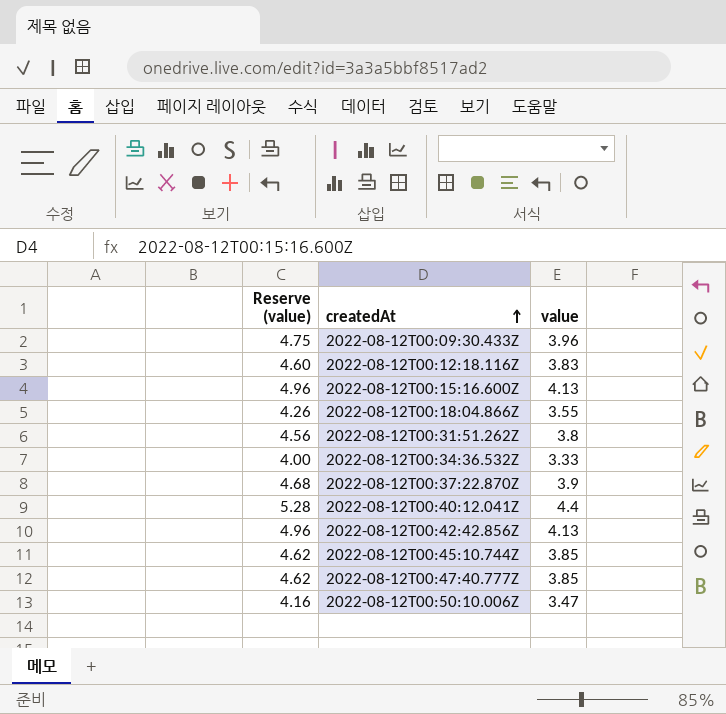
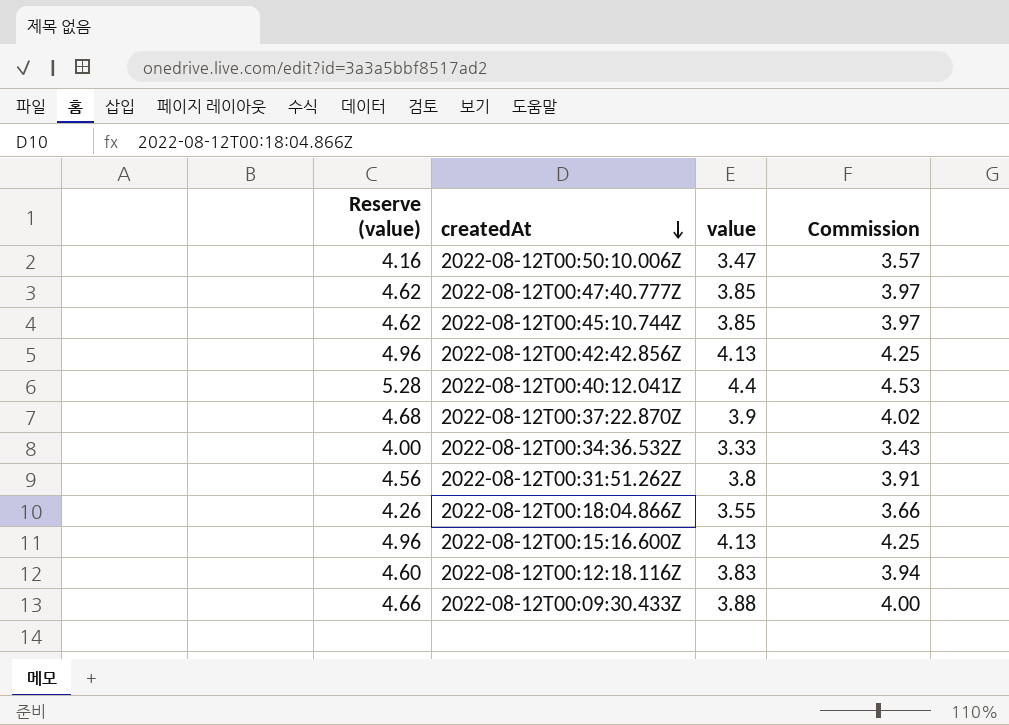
row order: createdAt ascending -> createdAt descending
column Commission | formula: none -> [value] * 1.03
2022-08-12T00:09:30.433Z | Reserve (value): 4.75 -> 4.66
2022-08-12T00:09:30.433Z | value: 3.96 -> 3.88

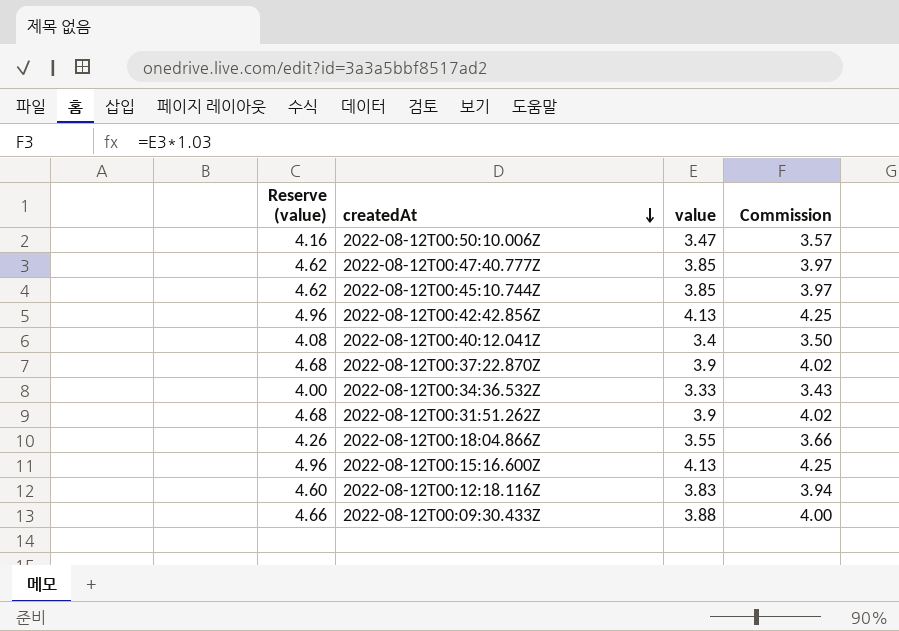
2022-08-12T00:40:12.041Z | Reserve (value): 5.28 -> 4.08
2022-08-12T00:40:12.041Z | value: 4.4 -> 3.4
2022-08-12T00:40:12.041Z | Commission: 4.53 -> 3.50
2022-08-12T00:31:51.262Z | Reserve (value): 4.56 -> 4.68
2022-08-12T00:31:51.262Z | value: 3.8 -> 3.9
2022-08-12T00:31:51.262Z | Commission: 3.91 -> 4.02

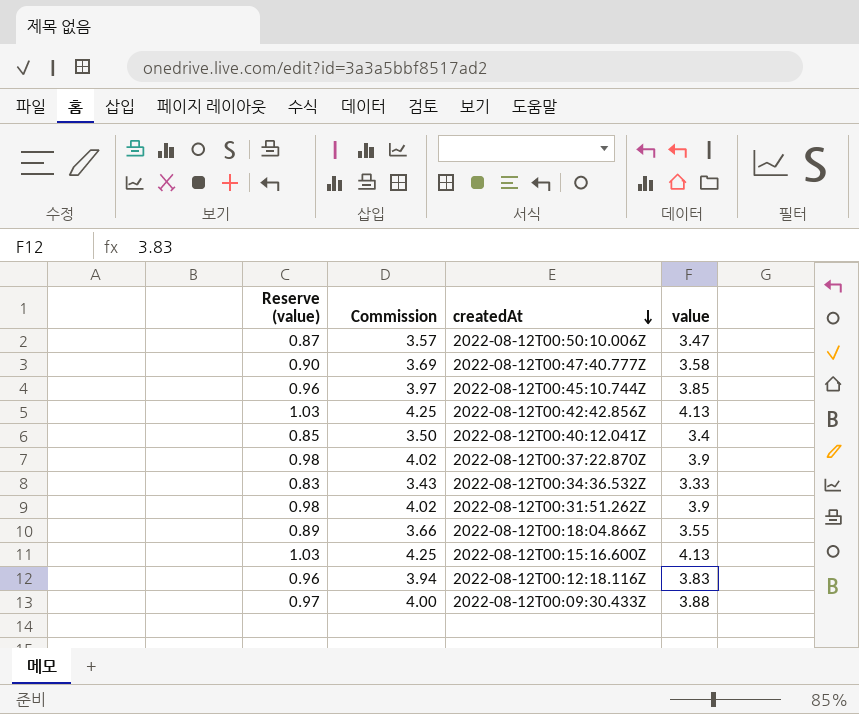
column Reserve (value) | formula: [value] * 1.2 -> [value] * 0.25
column Commission | position: 4 -> 2
2022-08-12T00:47:40.777Z | Commission: 3.97 -> 3.69
2022-08-12T00:47:40.777Z | value: 3.85 -> 3.58

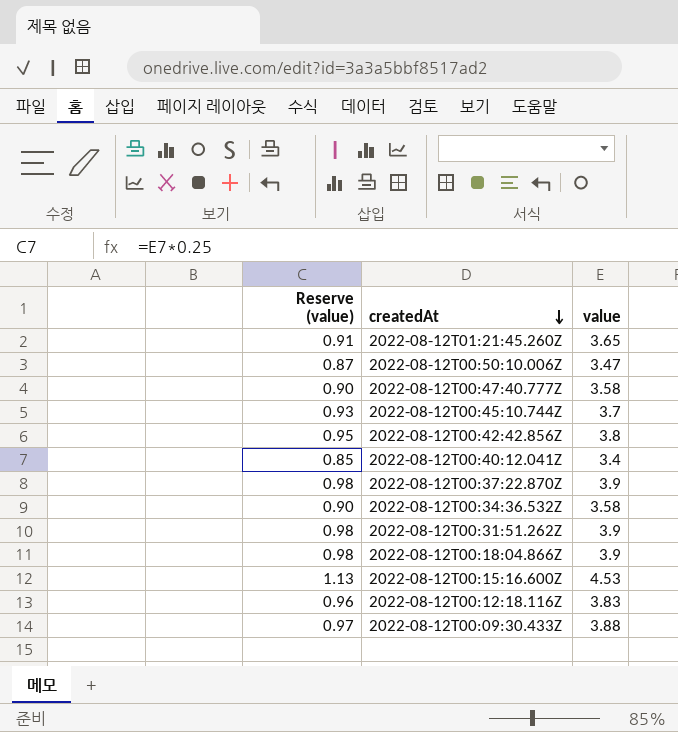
column Commission | formula: [value] * 1.03 -> none
row 2022-08-12T01:21:45.260Z: none -> 0.91 | 3.65
2022-08-12T00:45:10.744Z | Reserve (value): 0.96 -> 0.93
2022-08-12T00:45:10.744Z | value: 3.85 -> 3.7
2022-08-12T00:42:42.856Z | Reserve (value): 1.03 -> 0.95
2022-08-12T00:42:42.856Z | value: 4.13 -> 3.8
2022-08-12T00:34:36.532Z | Reserve (value): 0.83 -> 0.90
2022-08-12T00:34:36.532Z | value: 3.33 -> 3.58
2022-08-12T00:18:04.866Z | Reserve (value): 0.89 -> 0.98
2022-08-12T00:18:04.866Z | value: 3.55 -> 3.9
2022-08-12T00:15:16.600Z | Reserve (value): 1.03 -> 1.13
2022-08-12T00:15:16.600Z | value: 4.13 -> 4.53

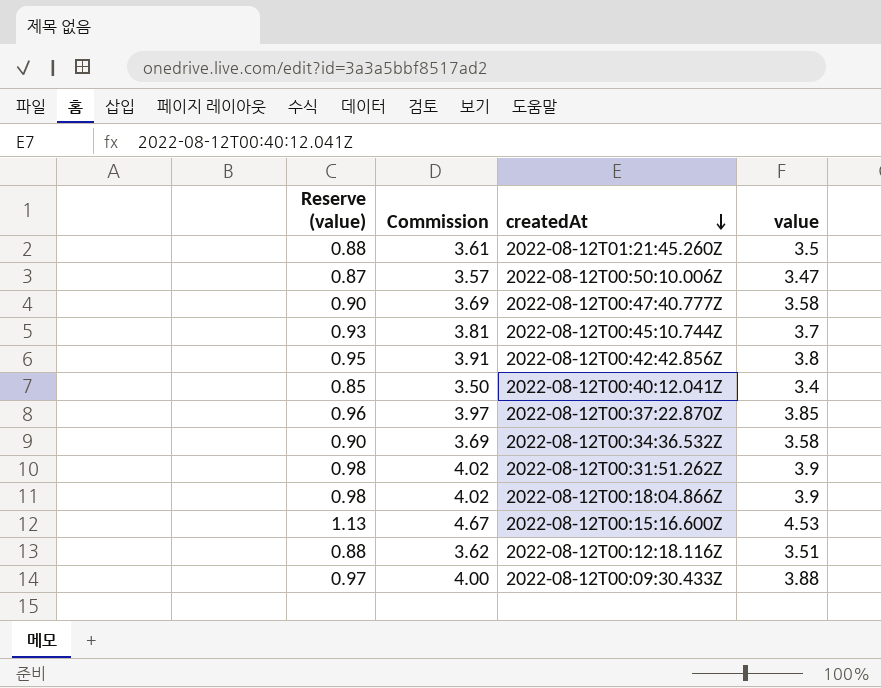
column Commission | formula: none -> [value] * 1.03
2022-08-12T01:21:45.260Z | Reserve (value): 0.91 -> 0.88
2022-08-12T01:21:45.260Z | value: 3.65 -> 3.5
2022-08-12T00:37:22.870Z | Reserve (value): 0.98 -> 0.96
2022-08-12T00:37:22.870Z | value: 3.9 -> 3.85
2022-08-12T00:12:18.116Z | Reserve (value): 0.96 -> 0.88
2022-08-12T00:12:18.116Z | value: 3.83 -> 3.51

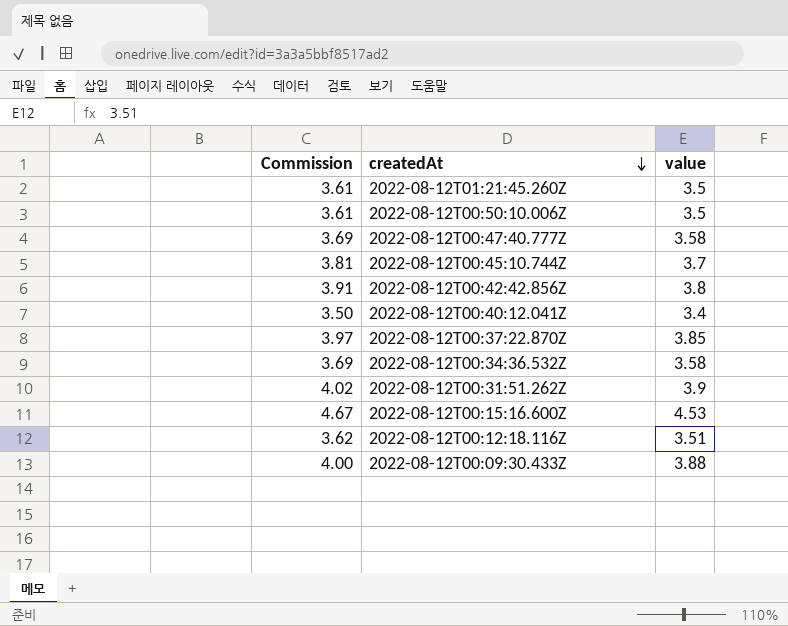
column Reserve (value) | formula: [value] * 0.25 -> none
row 2022-08-12T00:18:04.866Z: 0.98 | 4.02 | 3.9 -> none
2022-08-12T00:50:10.006Z | Commission: 3.57 -> 3.61
2022-08-12T00:50:10.006Z | value: 3.47 -> 3.5

